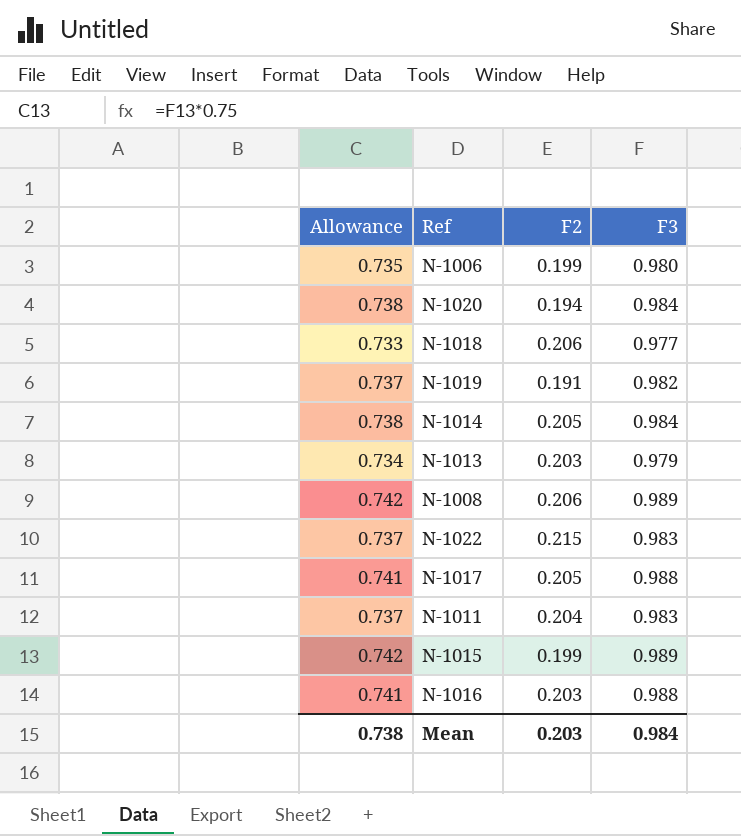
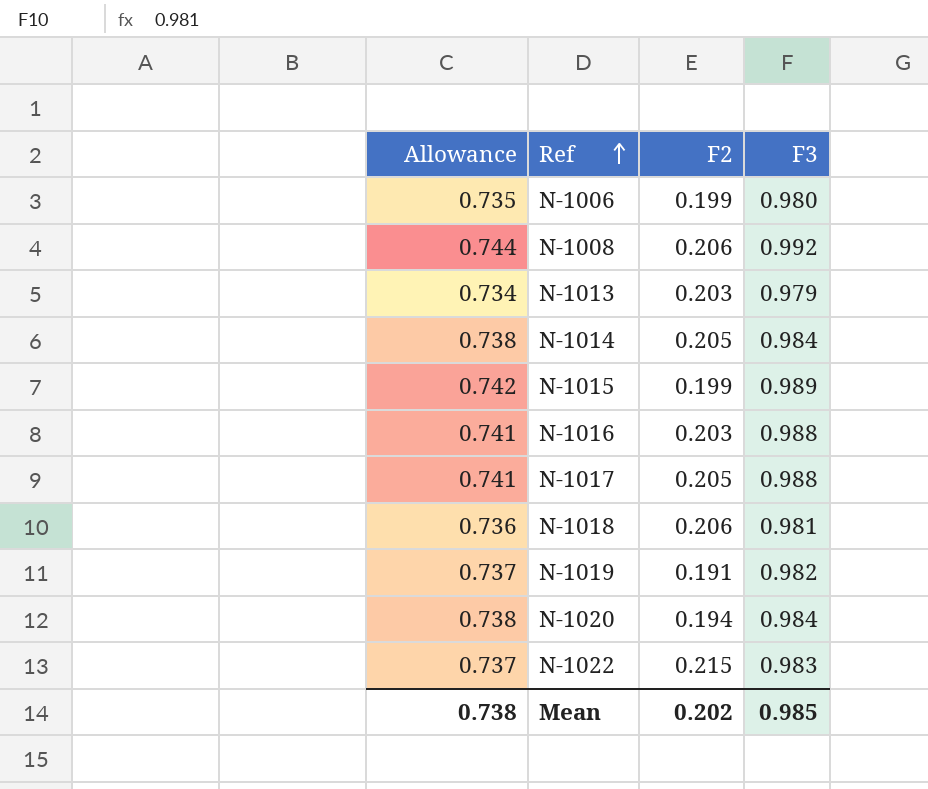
row order: none -> Ref ascending
row N-1011: 0.737 | 0.204 | 0.983 -> none
N-1008 | Allowance: 0.742 -> 0.744
N-1008 | F3: 0.989 -> 0.992
N-1018 | Allowance: 0.733 -> 0.736
N-1018 | F3: 0.977 -> 0.981
Mean | F2: 0.203 -> 0.202
Mean | F3: 0.984 -> 0.985

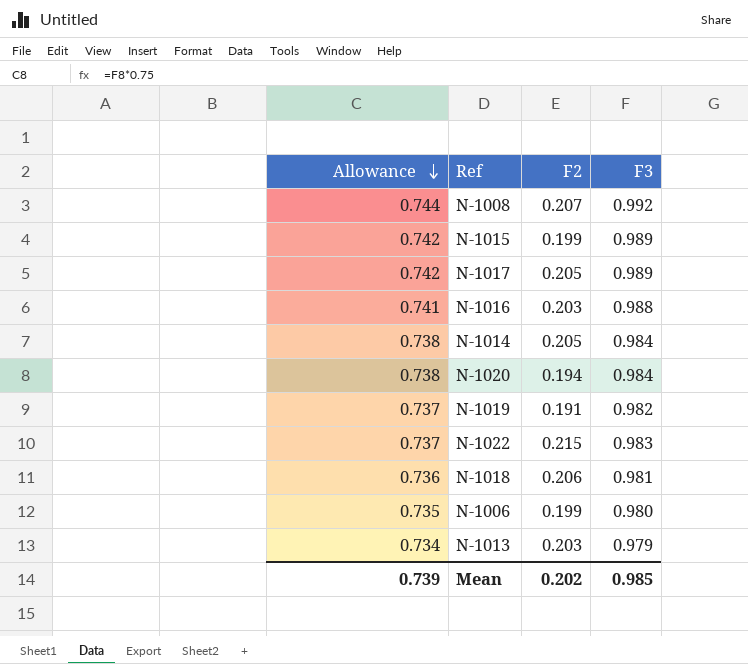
row order: Ref ascending -> Allowance descending
N-1008 | F2: 0.206 -> 0.207
N-1017 | Allowance: 0.741 -> 0.742
N-1017 | F3: 0.988 -> 0.989
Mean | Allowance: 0.738 -> 0.739

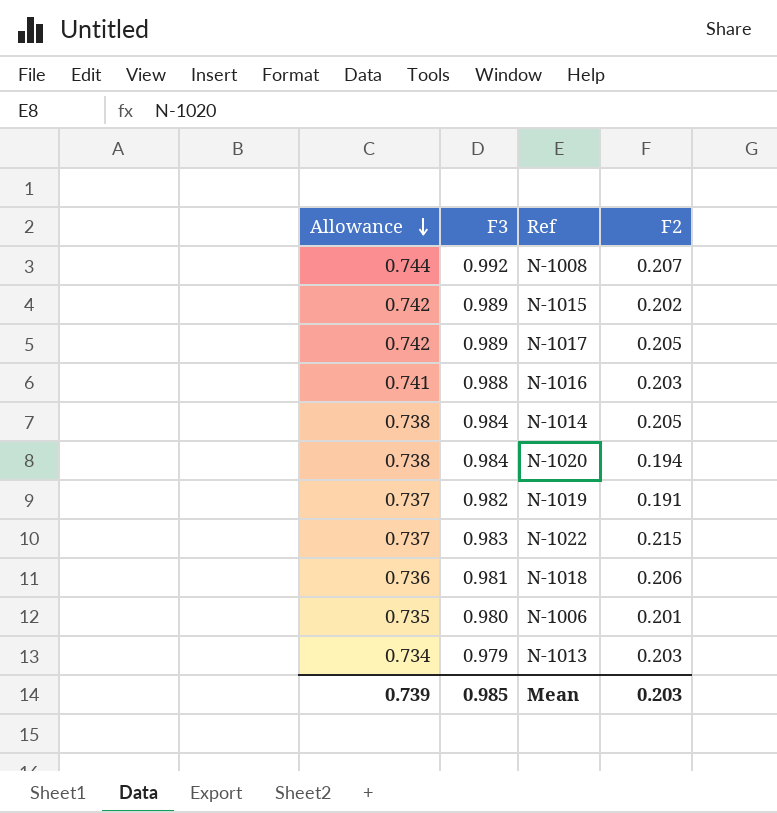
column F3 | position: 4 -> 2
N-1015 | F2: 0.199 -> 0.202
N-1006 | F2: 0.199 -> 0.201
Mean | F2: 0.202 -> 0.203

